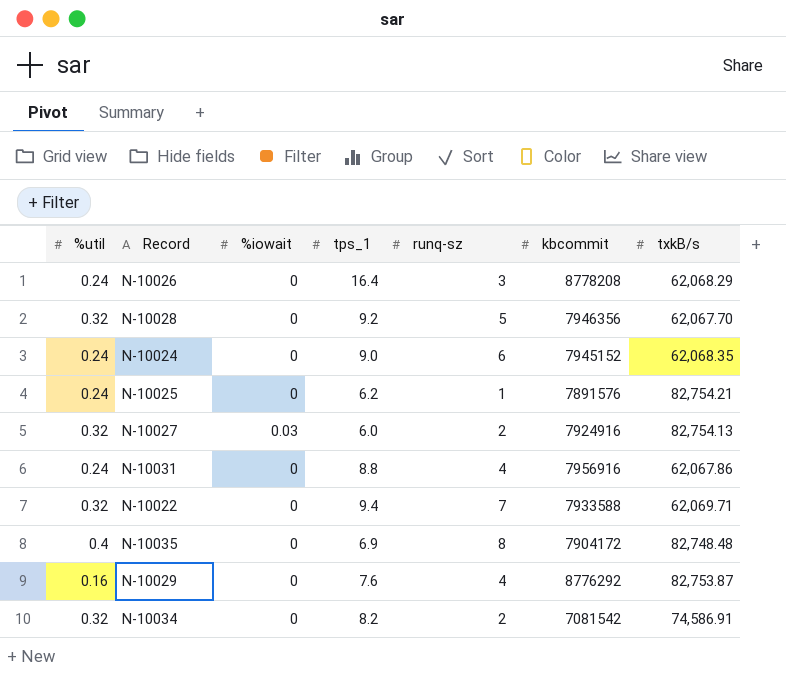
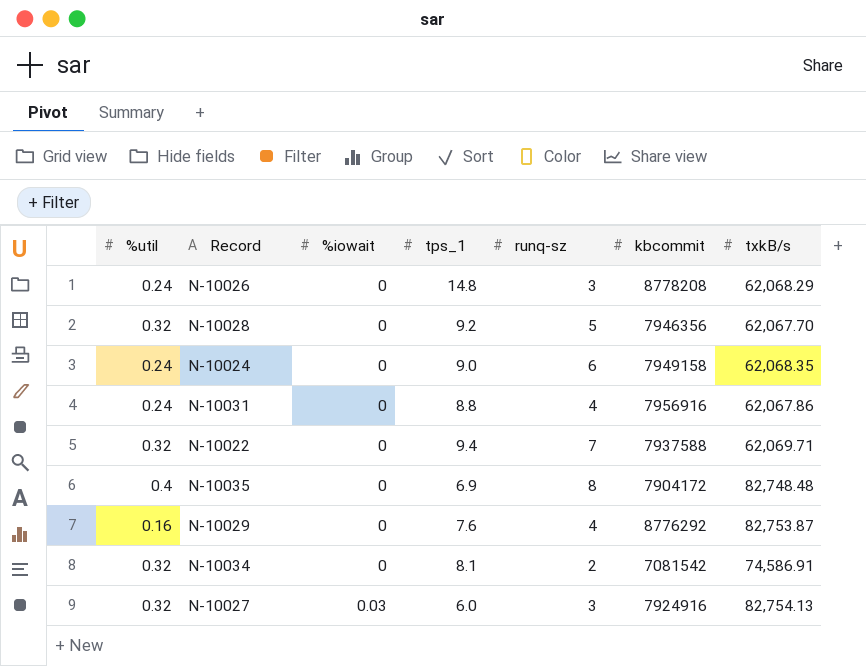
row order: none -> %iowait ascending
row N-10025: 0.24 | 0 | 6.2 | 1 | 7891576 | 82,754.21 -> none
N-10026 | tps_1: 16.4 -> 14.8
N-10024 | kbcommit: 7945152 -> 7949158
N-10022 | kbcommit: 7933588 -> 7937588
N-10034 | tps_1: 8.2 -> 8.1
N-10027 | runq-sz: 2 -> 3

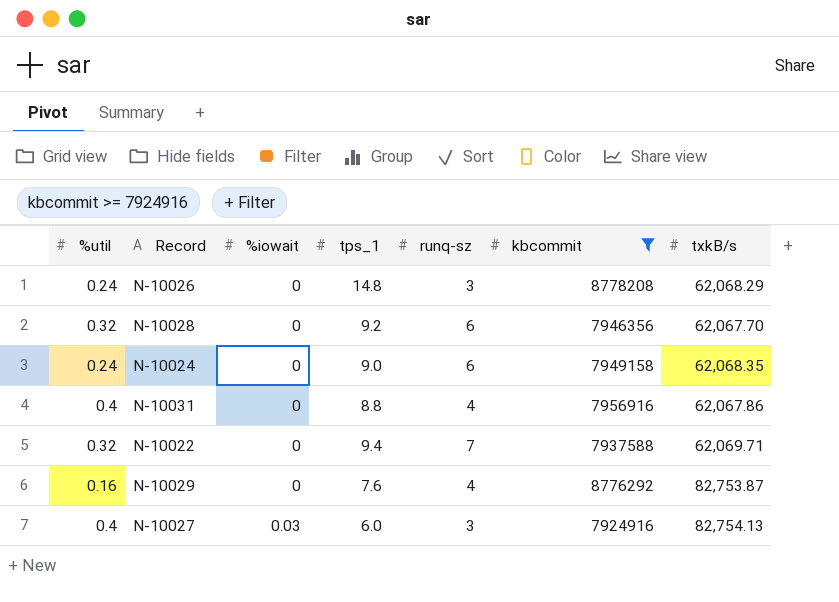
filter: none -> kbcommit >= 7924916
N-10028 | runq-sz: 5 -> 6
N-10031 | %util: 0.24 -> 0.4
N-10027 | %util: 0.32 -> 0.4

